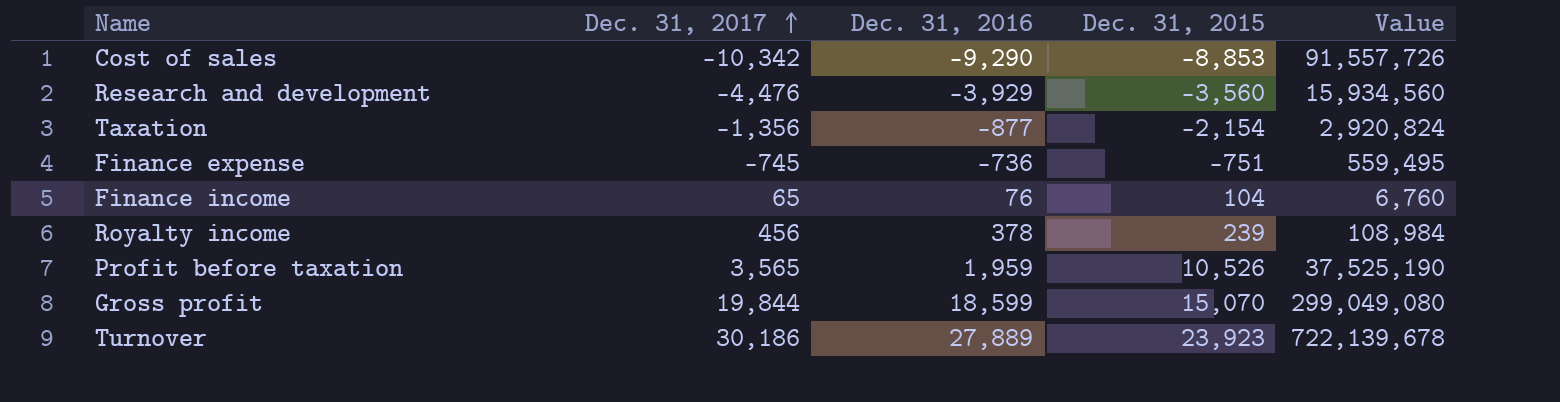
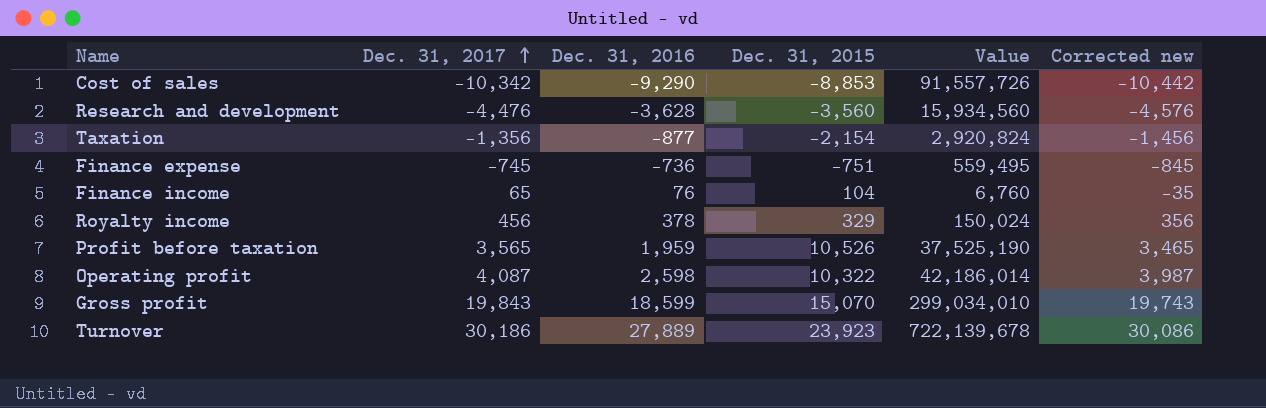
column Corrected new | formula: none -> [Dec. 31, 2017] - 100
Research and development | Dec. 31, 2016: -3,929 -> -3,628
Royalty income | Dec. 31, 2015: 239 -> 329
Royalty income | Value: 108,984 -> 150,024
row Operating profit: none -> 4,087 | 2,598 | 10,322 | 42,186,014 | 3,987
Gross profit | Dec. 31, 2017: 19,844 -> 19,843
Gross profit | Value: 299,049,080 -> 299,034,010

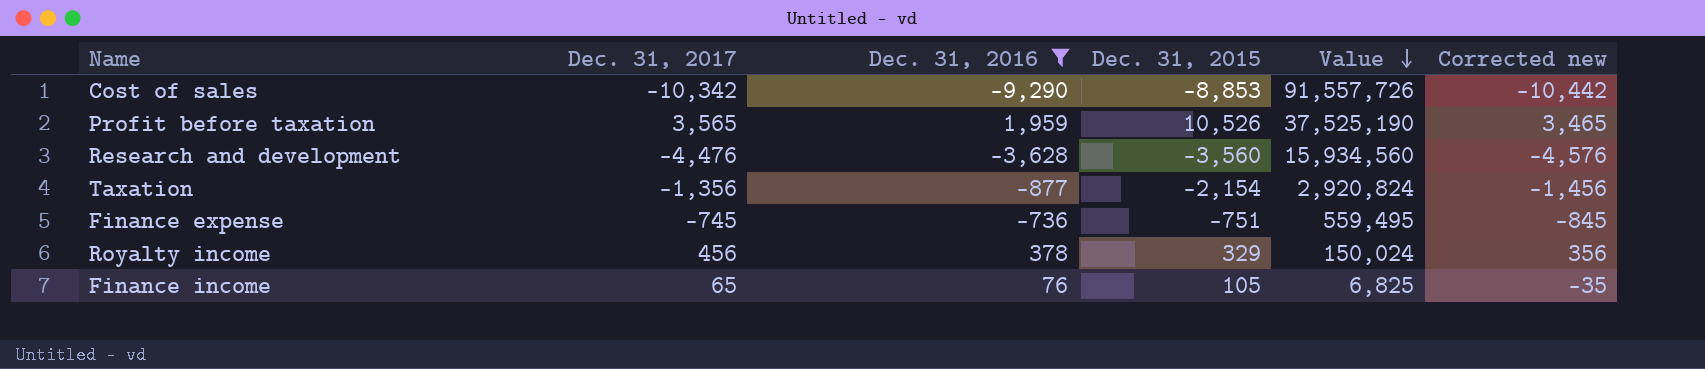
filter: none -> Dec. 31, 2016 <= 1,959
row order: Dec. 31, 2017 ascending -> Value descending
Finance income | Dec. 31, 2015: 104 -> 105
Finance income | Value: 6,760 -> 6,825

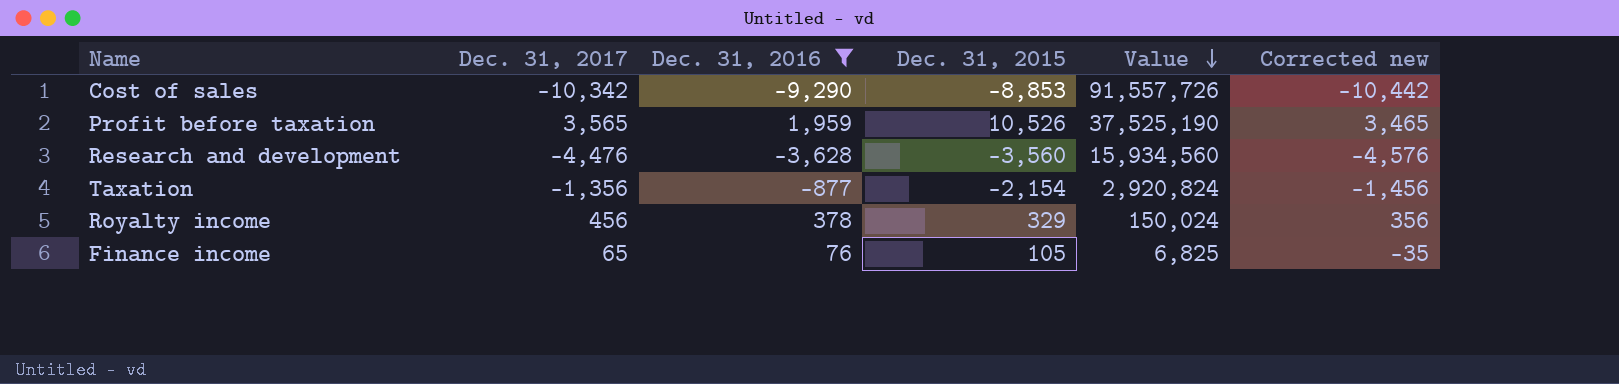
row Finance expense: -745 | -736 | -751 | 559,495 | -845 -> none

